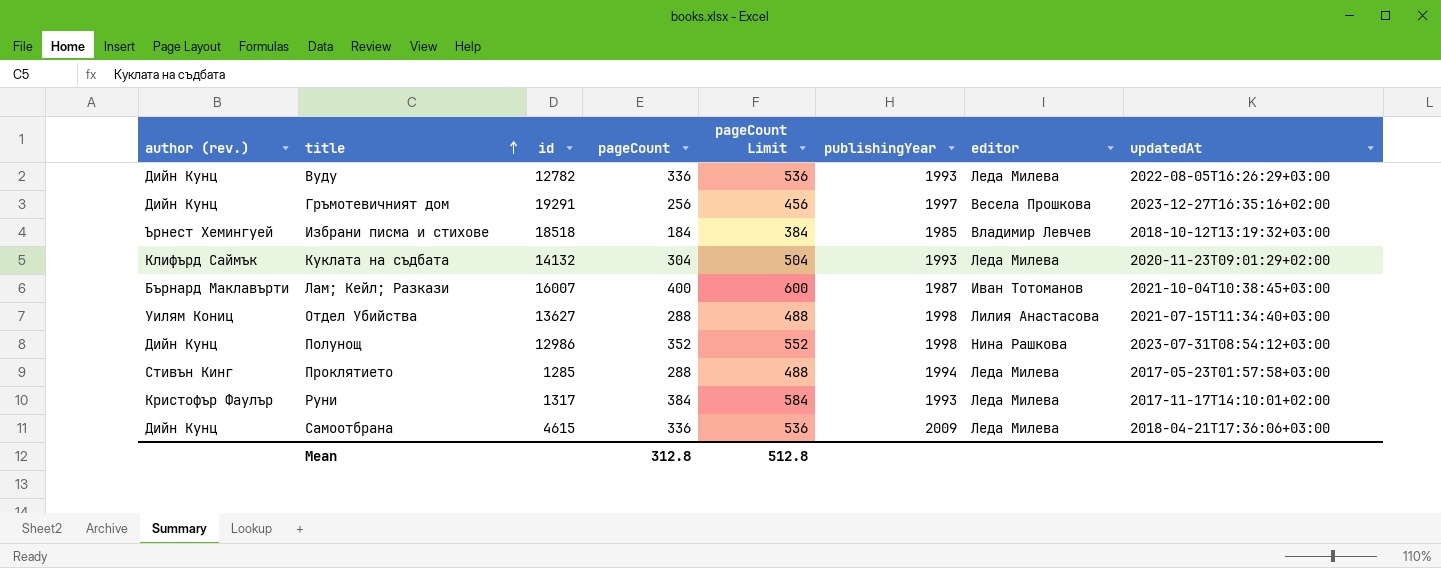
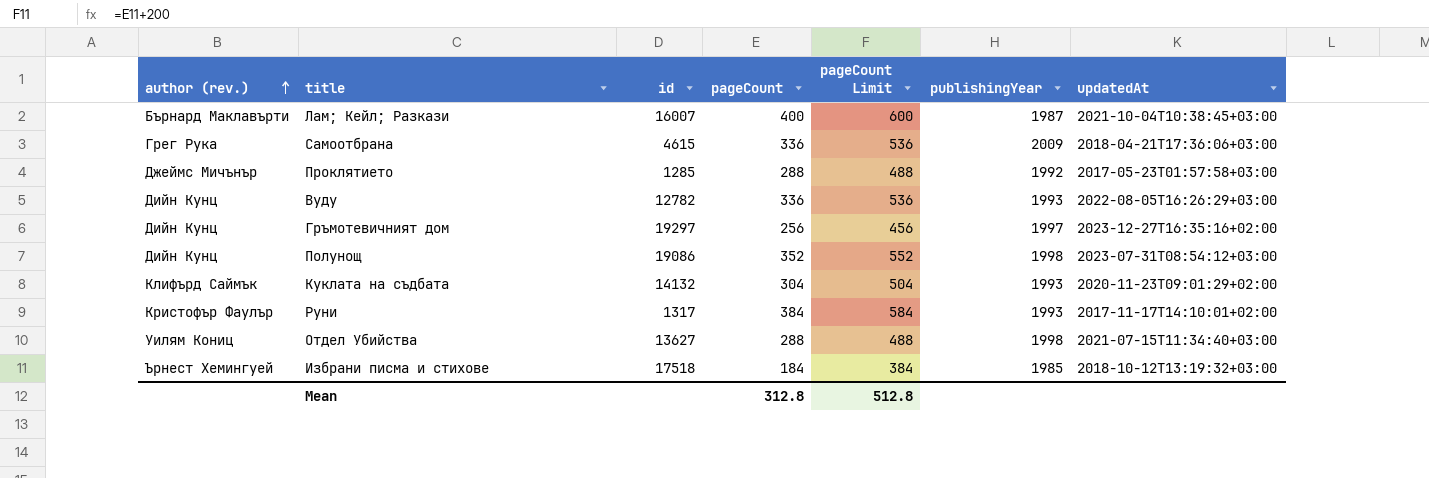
row order: title ascending -> author (rev.) ascending
column editor | position: 7 -> none
Самоотбрана | author (rev.): Дийн Кунц -> Грег Рука
Проклятието | author (rev.): Стивън Кинг -> Джеймс Мичънър
Проклятието | publishingYear: 1994 -> 1992
Гръмотевичният дом | id: 19291 -> 19297
Полунощ | id: 12986 -> 19086
Избрани писма и стихове | id: 18518 -> 17518

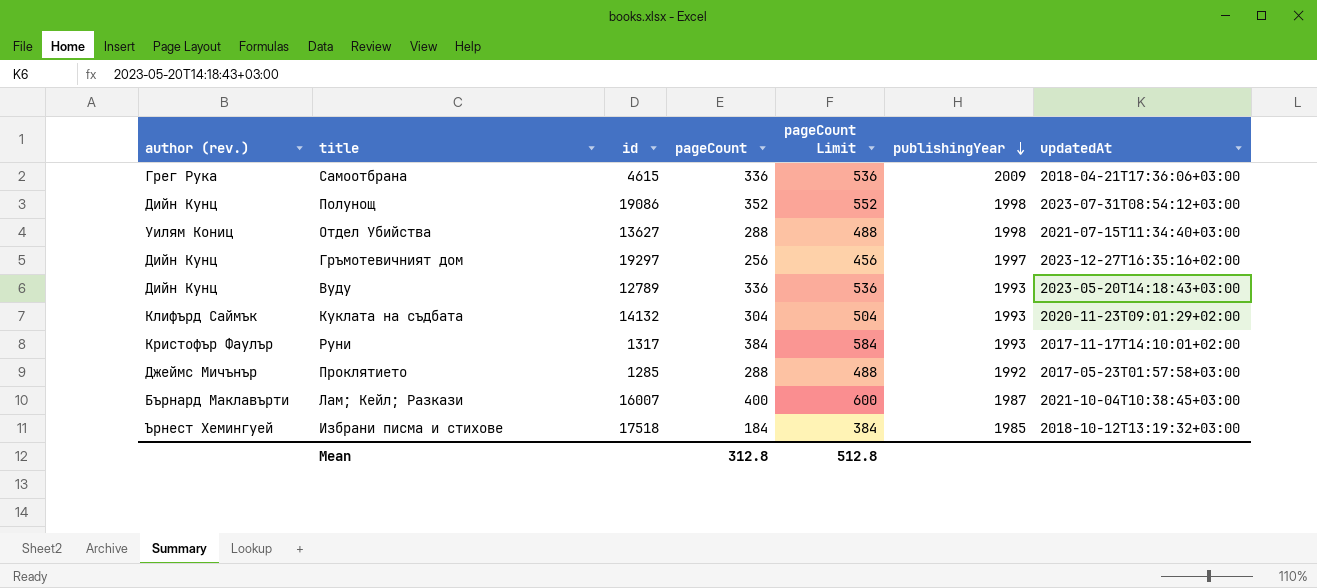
row order: author (rev.) ascending -> publishingYear descending
Вуду | id: 12782 -> 12789
Вуду | updatedAt: 2022-08-05T16:26:29+03:00 -> 2023-05-20T14:18:43+03:00

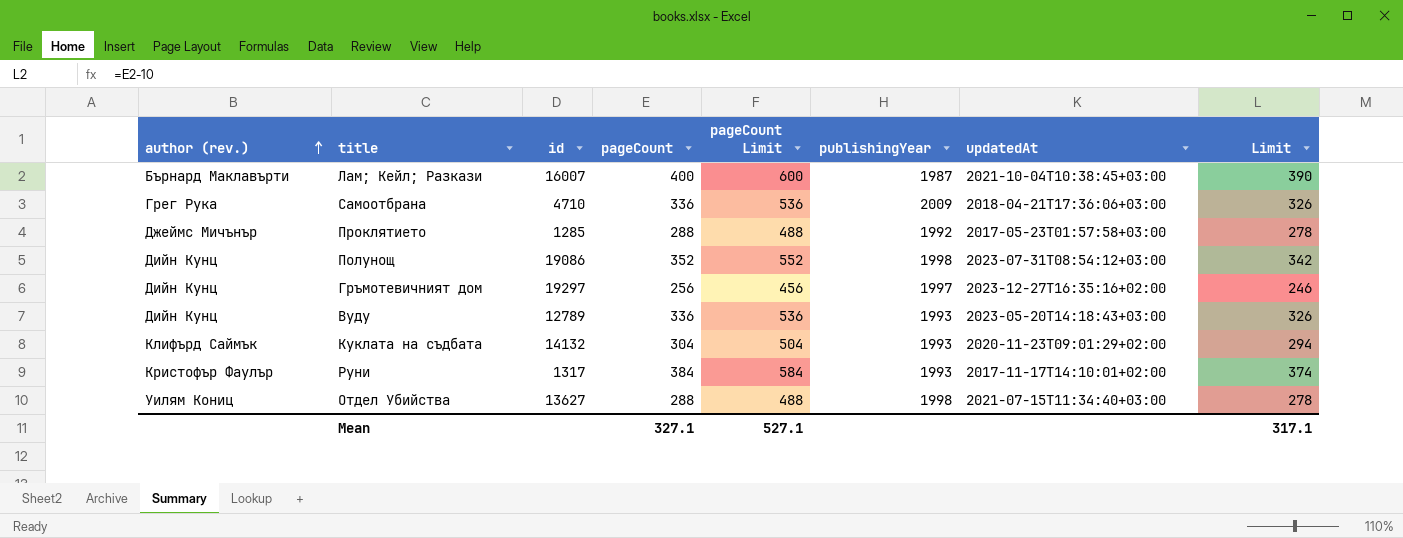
row order: publishingYear descending -> author (rev.) ascending
column Limit | formula: none -> [pageCount] - 10
row Избрани писма и стихове: Ърнест Хемингуей | 17518 | 184 | 384 | 1985 | 2018-10-12T13:19:32+03:00 -> none
Самоотбрана | id: 4615 -> 4710
Mean | pageCount: 312.8 -> 327.1
Mean | pageCount Limit: 512.8 -> 527.1

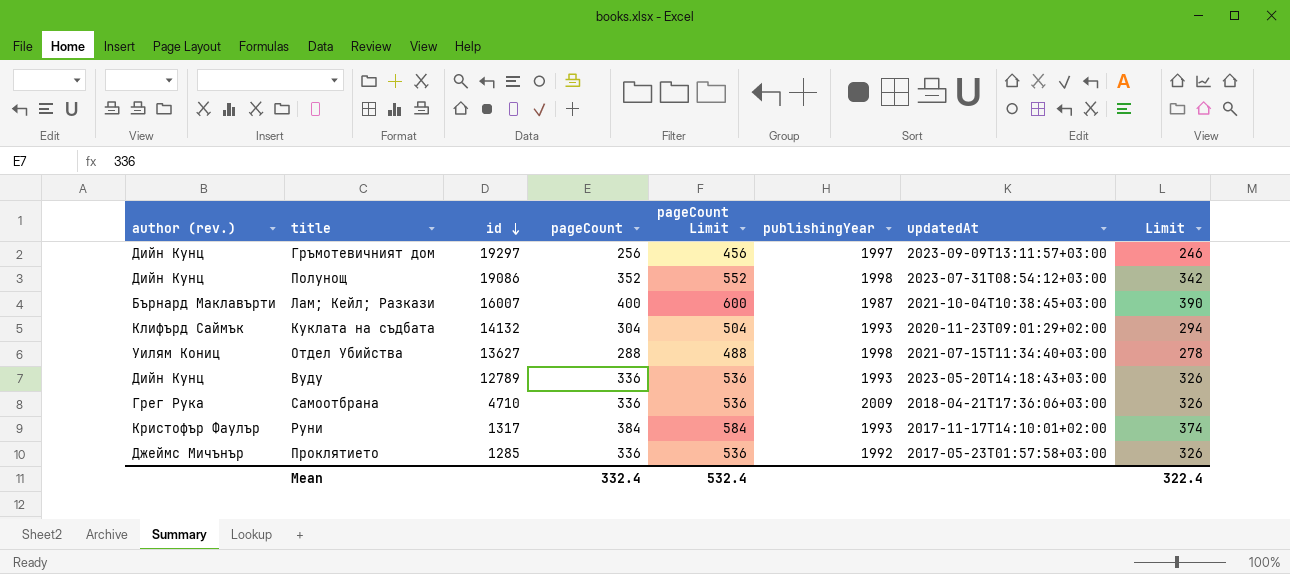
row order: author (rev.) ascending -> id descending
Гръмотевичният дом | updatedAt: 2023-12-27T16:35:16+02:00 -> 2023-09-09T13:11:57+03:00
Проклятието | pageCount: 288 -> 336
Проклятието | pageCount Limit: 488 -> 536
Проклятието | Limit: 278 -> 326
Mean | pageCount: 327.1 -> 332.4
Mean | pageCount Limit: 527.1 -> 532.4
Mean | Limit: 317.1 -> 322.4

